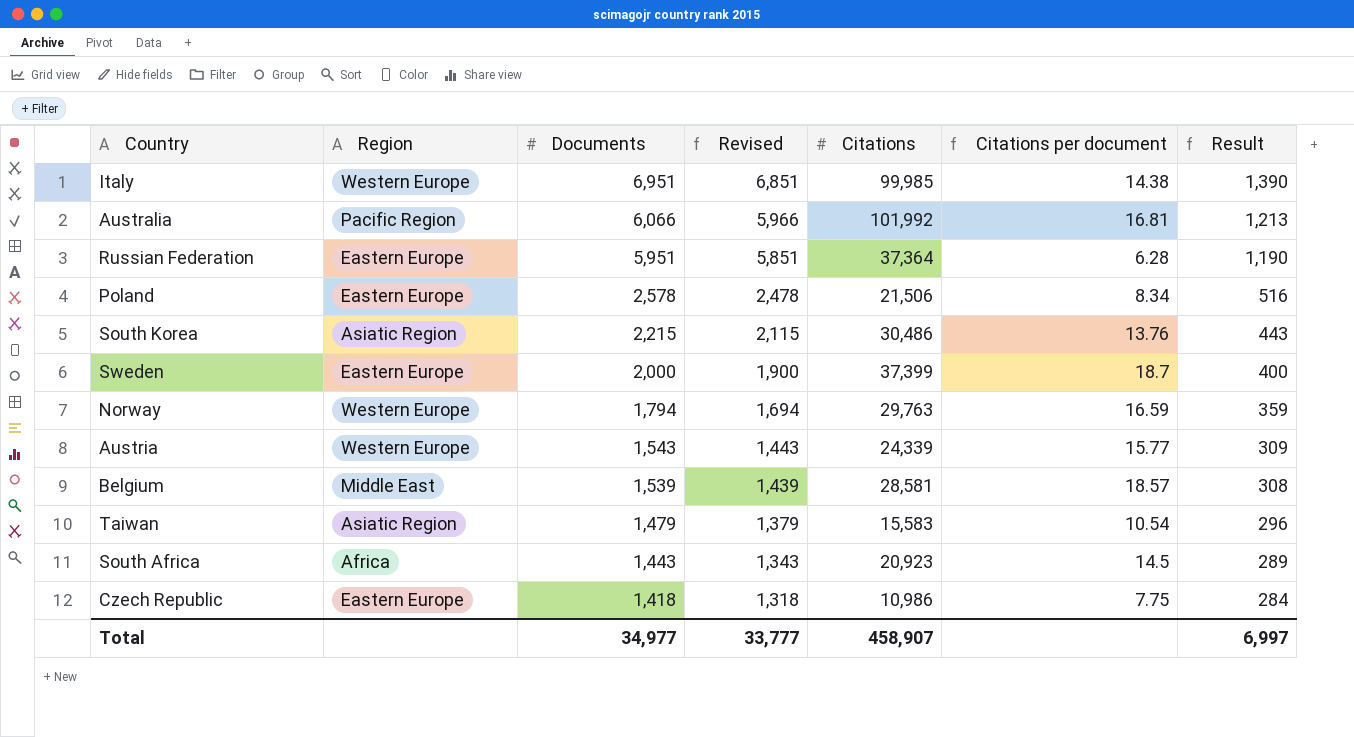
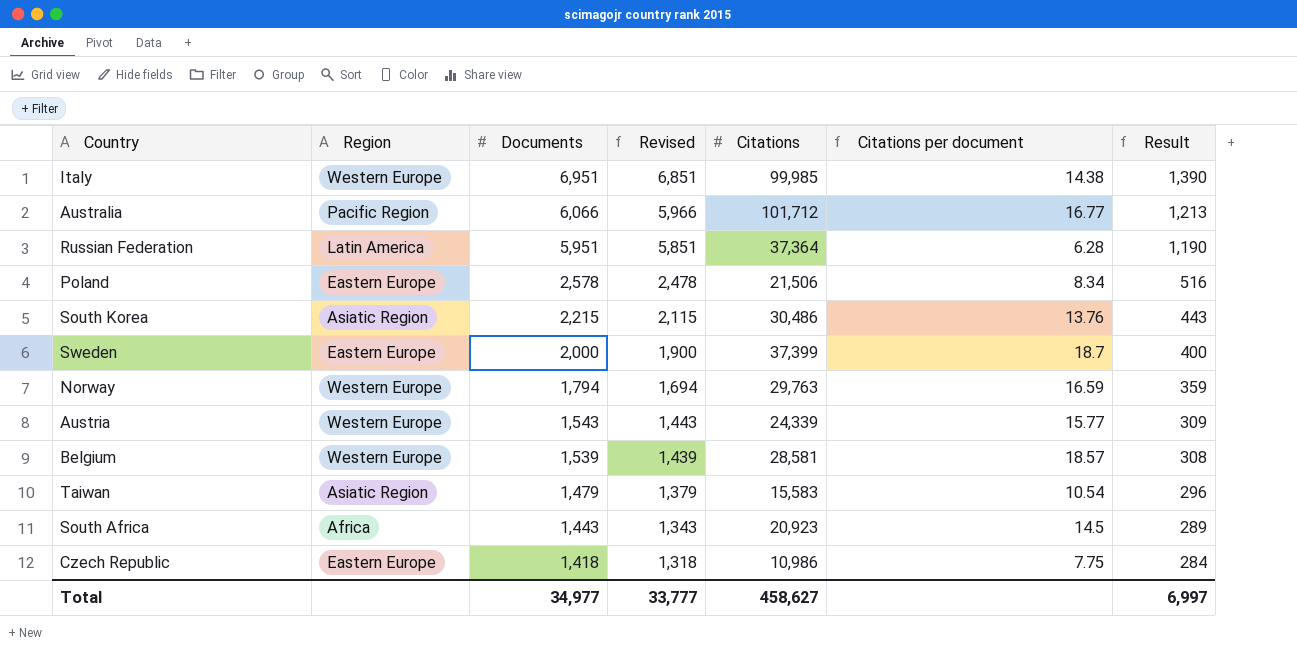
Australia | Citations: 101,992 -> 101,712
Australia | Citations per document: 16.81 -> 16.77
Russian Federation | Region: Eastern Europe -> Latin America
Belgium | Region: Middle East -> Western Europe
Total | Citations: 458,907 -> 458,627

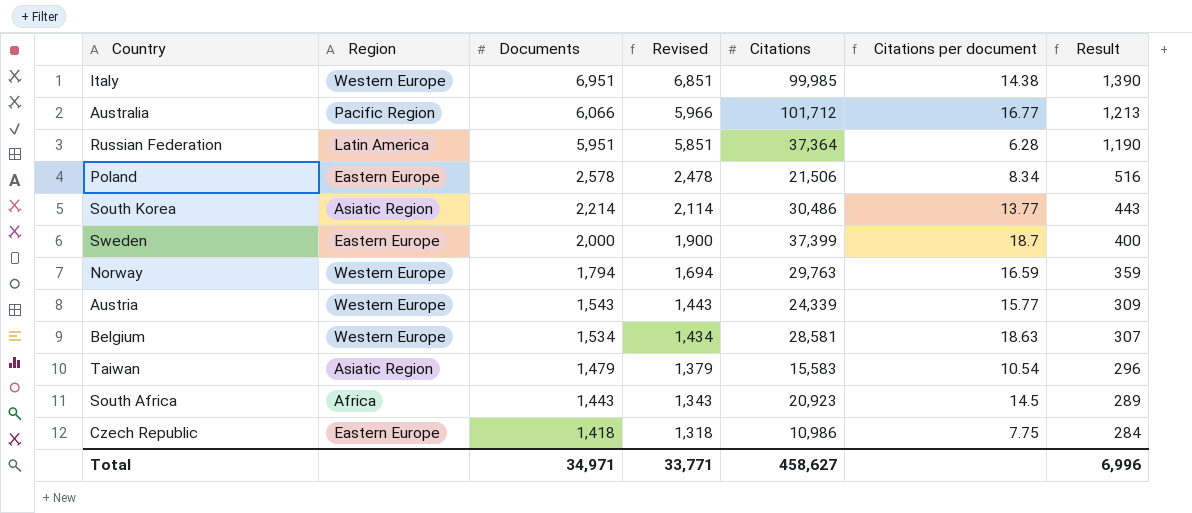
South Korea | Documents: 2,215 -> 2,214
South Korea | Revised: 2,115 -> 2,114
South Korea | Citations per document: 13.76 -> 13.77
Belgium | Documents: 1,539 -> 1,534
Belgium | Revised: 1,439 -> 1,434
Belgium | Citations per document: 18.57 -> 18.63
Belgium | Result: 308 -> 307
Total | Documents: 34,977 -> 34,971
Total | Revised: 33,777 -> 33,771
Total | Result: 6,997 -> 6,996

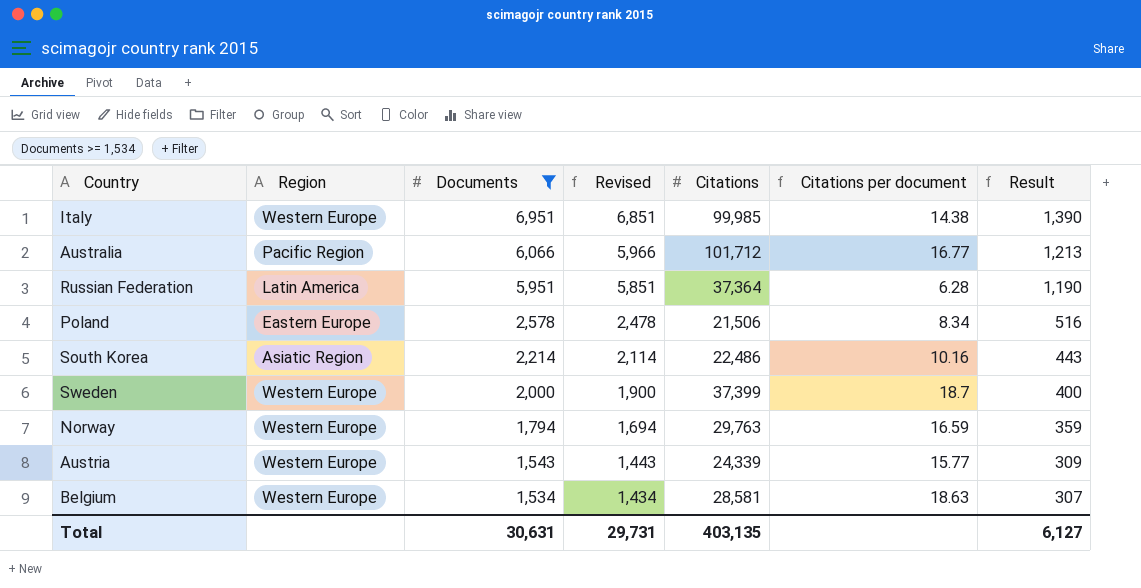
filter: none -> Documents >= 1,534
South Korea | Citations: 30,486 -> 22,486
South Korea | Citations per document: 13.77 -> 10.16
Sweden | Region: Eastern Europe -> Western Europe
Total | Documents: 34,971 -> 30,631
Total | Revised: 33,771 -> 29,731
Total | Citations: 458,627 -> 403,135
Total | Result: 6,996 -> 6,127

